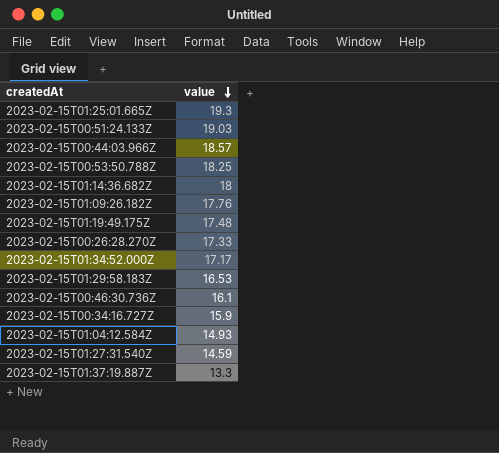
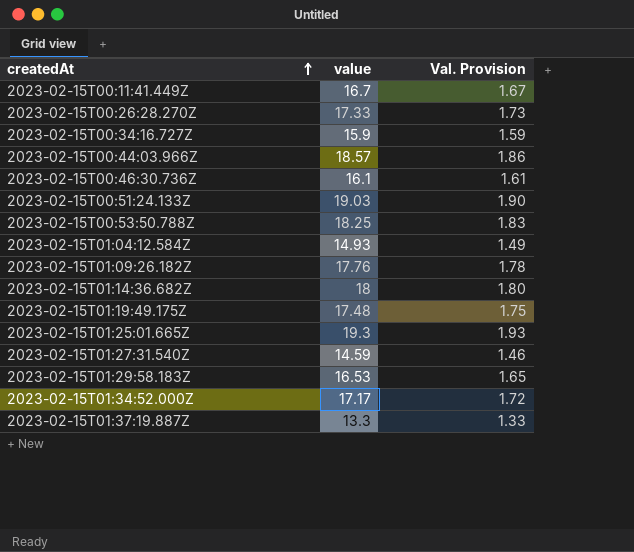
row order: value descending -> createdAt ascending
column Val. Provision | formula: none -> [value] * 0.1
row 2023-02-15T00:11:41.449Z: none -> 16.7 | 1.67

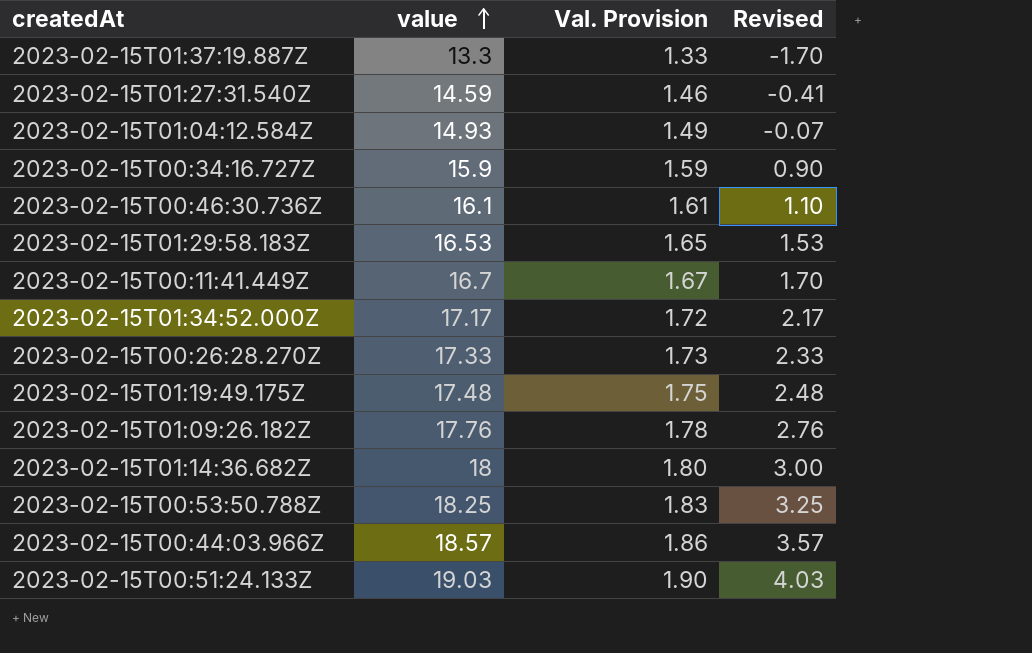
row order: createdAt ascending -> value ascending
column Revised | formula: none -> [value] - 15
row 2023-02-15T01:25:01.665Z: 19.3 | 1.93 -> none

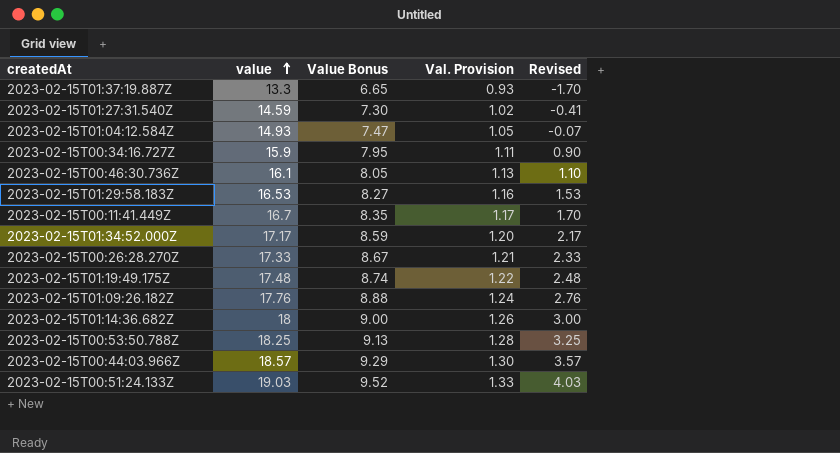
column Value Bonus | formula: none -> [value] * 0.5
column Val. Provision | formula: [value] * 0.1 -> [value] * 0.07

